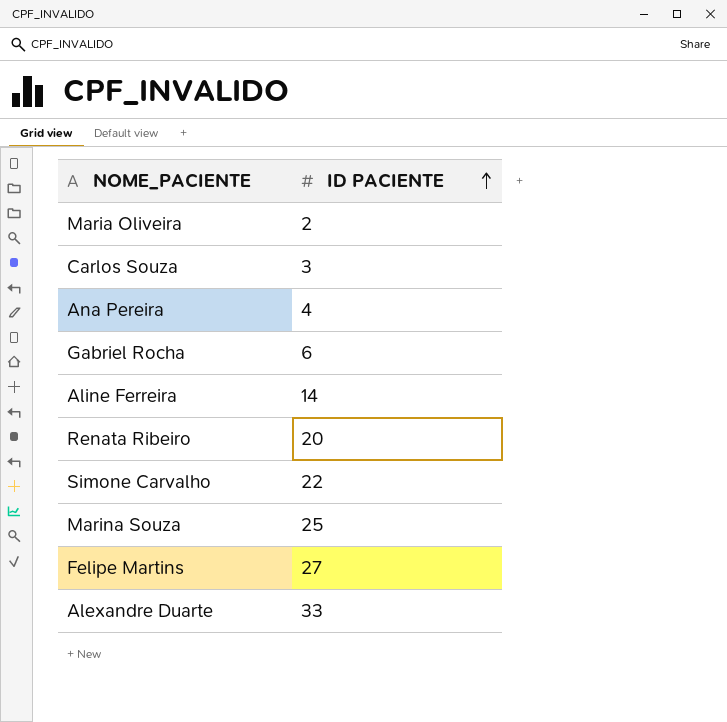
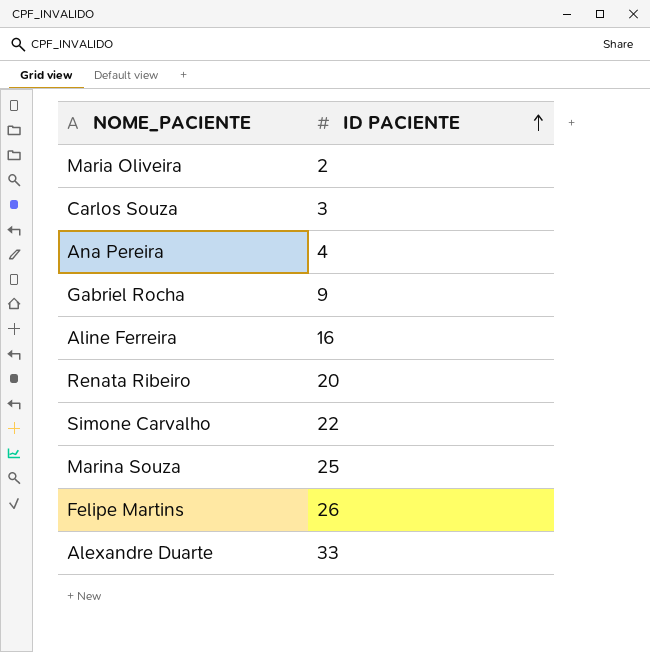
Gabriel Rocha | ID PACIENTE: 6 -> 9
Aline Ferreira | ID PACIENTE: 14 -> 16
Felipe Martins | ID PACIENTE: 27 -> 26

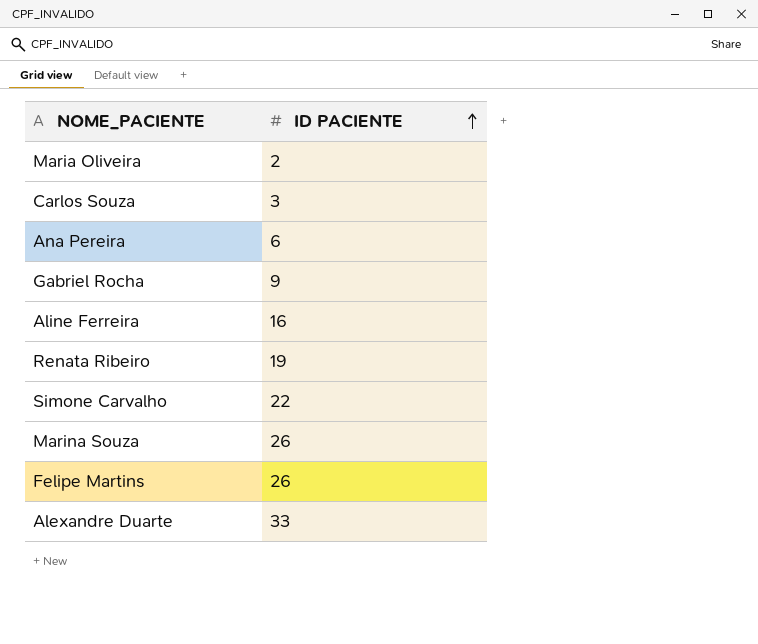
Ana Pereira | ID PACIENTE: 4 -> 6
Renata Ribeiro | ID PACIENTE: 20 -> 19
Marina Souza | ID PACIENTE: 25 -> 26

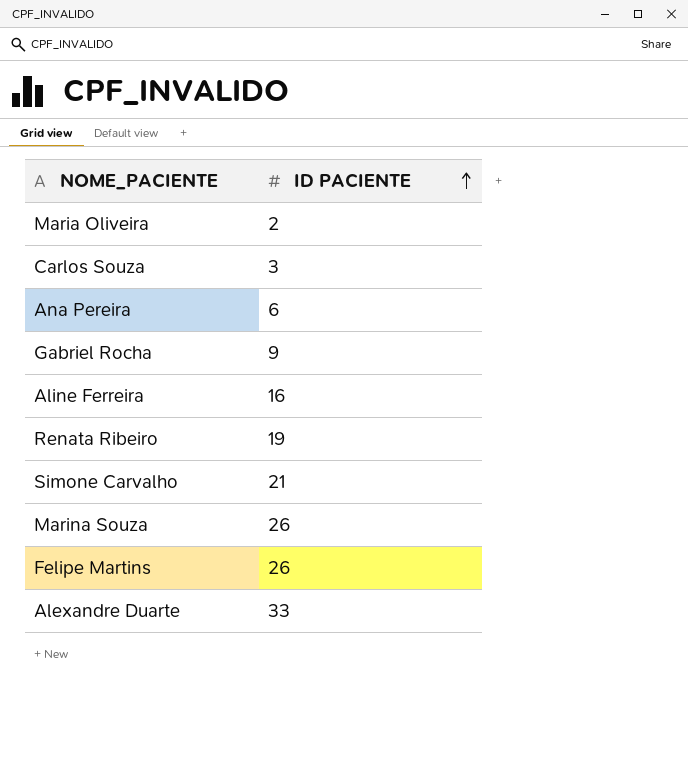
Simone Carvalho | ID PACIENTE: 22 -> 21

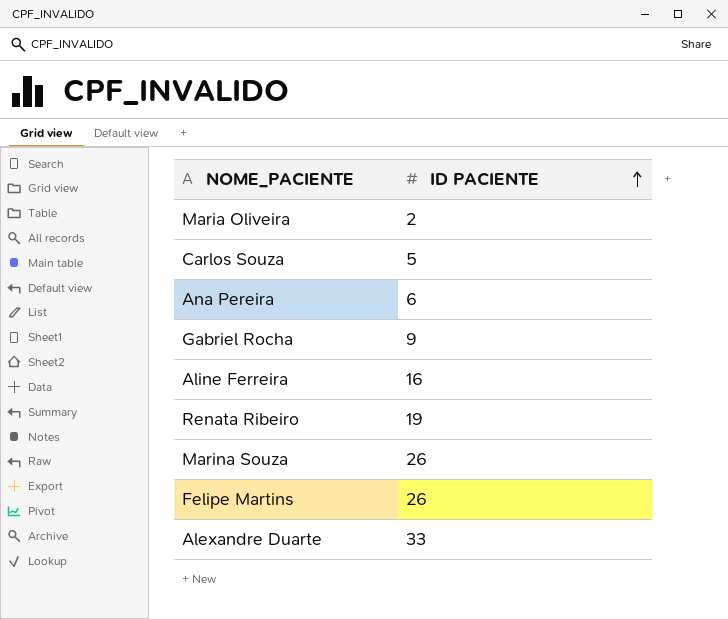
row Simone Carvalho: 21 -> none
Carlos Souza | ID PACIENTE: 3 -> 5

